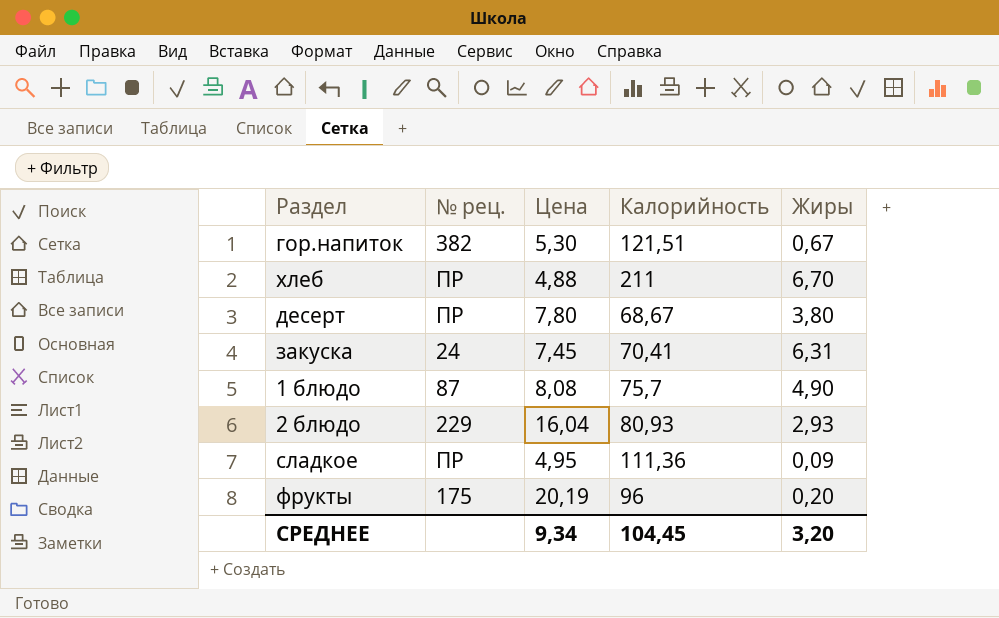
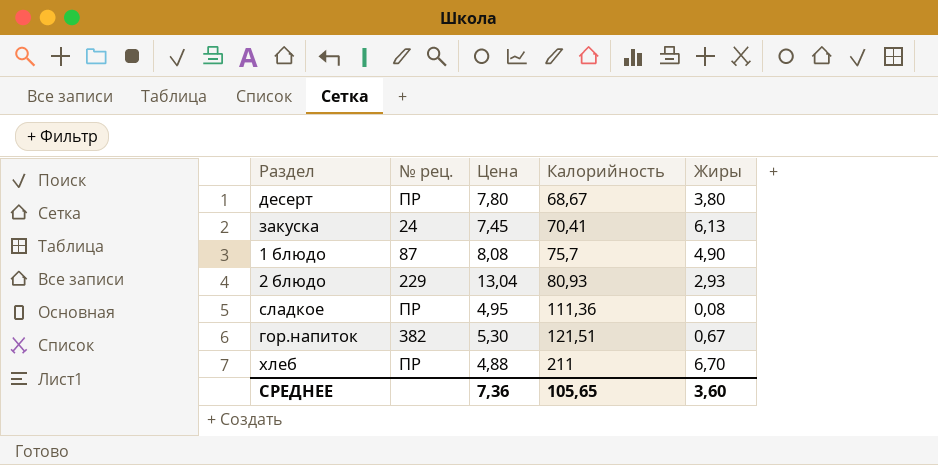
row order: none -> Калорийность ascending
row фрукты: 175 | 20,19 | 96 | 0,20 -> none
закуска | Жиры: 6,31 -> 6,13
2 блюдо | Цена: 16,04 -> 13,04
сладкое | Жиры: 0,09 -> 0,08
СРЕДНЕЕ | Цена: 9,34 -> 7,36
СРЕДНЕЕ | Калорийность: 104,45 -> 105,65
СРЕДНЕЕ | Жиры: 3,20 -> 3,60

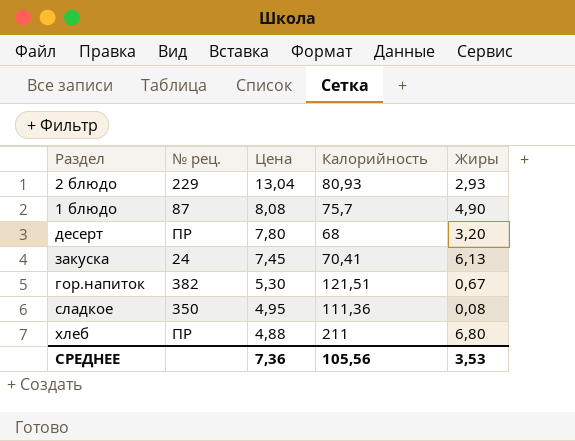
row order: Калорийность ascending -> Цена descending
десерт | Калорийность: 68,67 -> 68
десерт | Жиры: 3,80 -> 3,20
сладкое | № рец.: ПР -> 350
хлеб | Жиры: 6,70 -> 6,80
СРЕДНЕЕ | Калорийность: 105,65 -> 105,56
СРЕДНЕЕ | Жиры: 3,60 -> 3,53

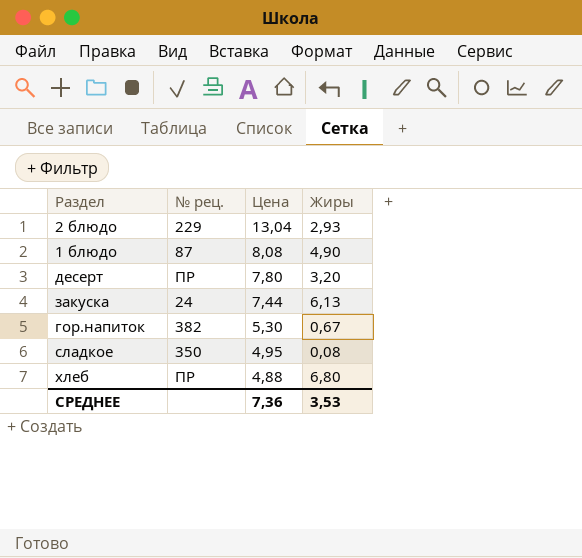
column Калорийность | position: 4 -> none
закуска | Цена: 7,45 -> 7,44

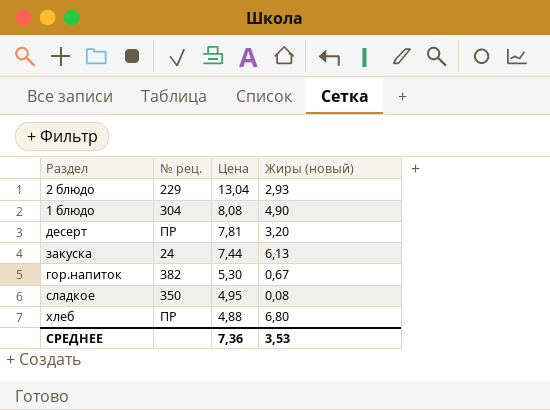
column name: Жиры -> Жиры (новый)
1 блюдо | № рец.: 87 -> 304
десерт | Цена: 7,80 -> 7,81

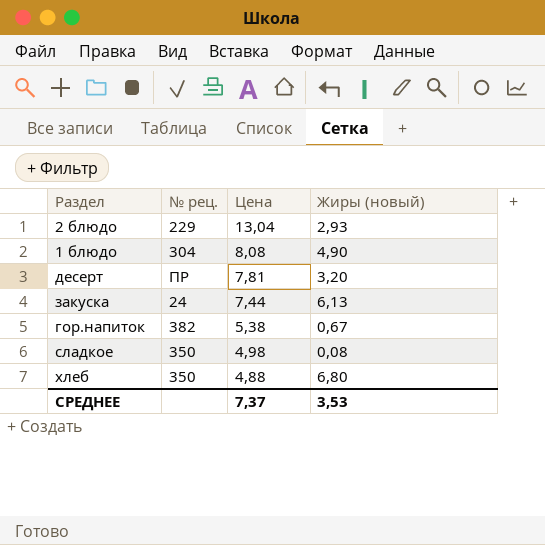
гор.напиток | Цена: 5,30 -> 5,38
сладкое | Цена: 4,95 -> 4,98
хлеб | № рец.: ПР -> 350
СРЕДНЕЕ | Цена: 7,36 -> 7,37

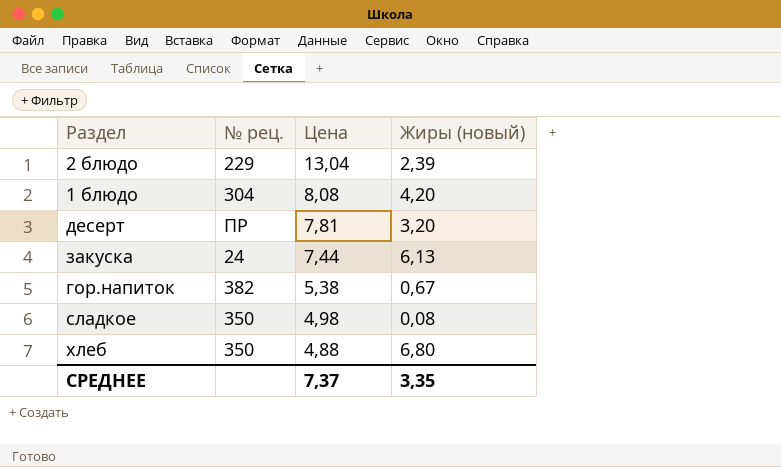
2 блюдо | Жиры (новый): 2,93 -> 2,39
1 блюдо | Жиры (новый): 4,90 -> 4,20
СРЕДНЕЕ | Жиры (новый): 3,53 -> 3,35

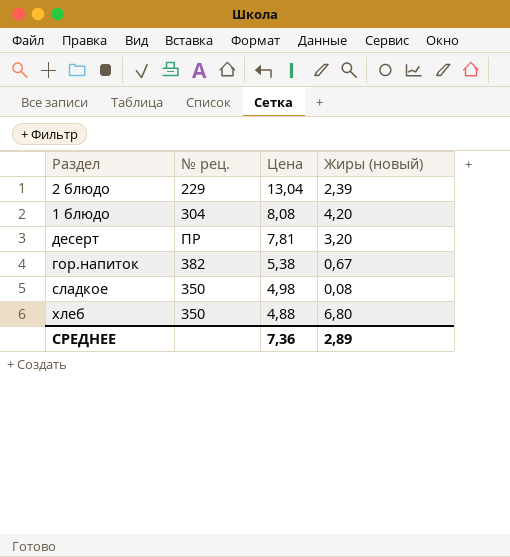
row закуска: 24 | 7,44 | 6,13 -> none
СРЕДНЕЕ | Цена: 7,37 -> 7,36
СРЕДНЕЕ | Жиры (новый): 3,35 -> 2,89

